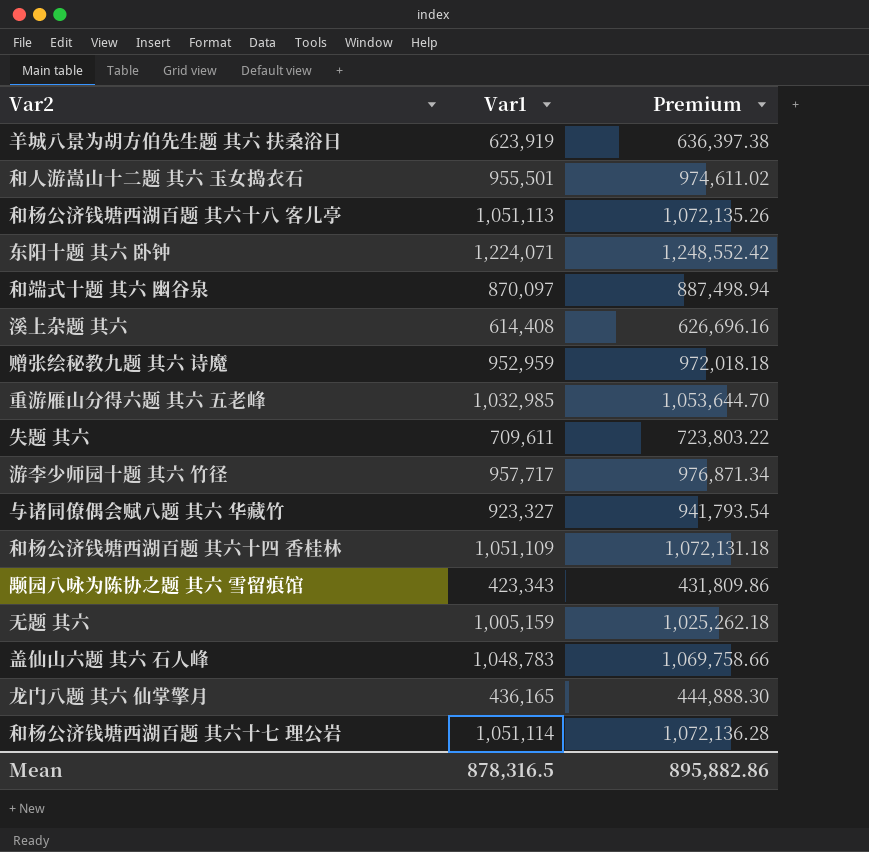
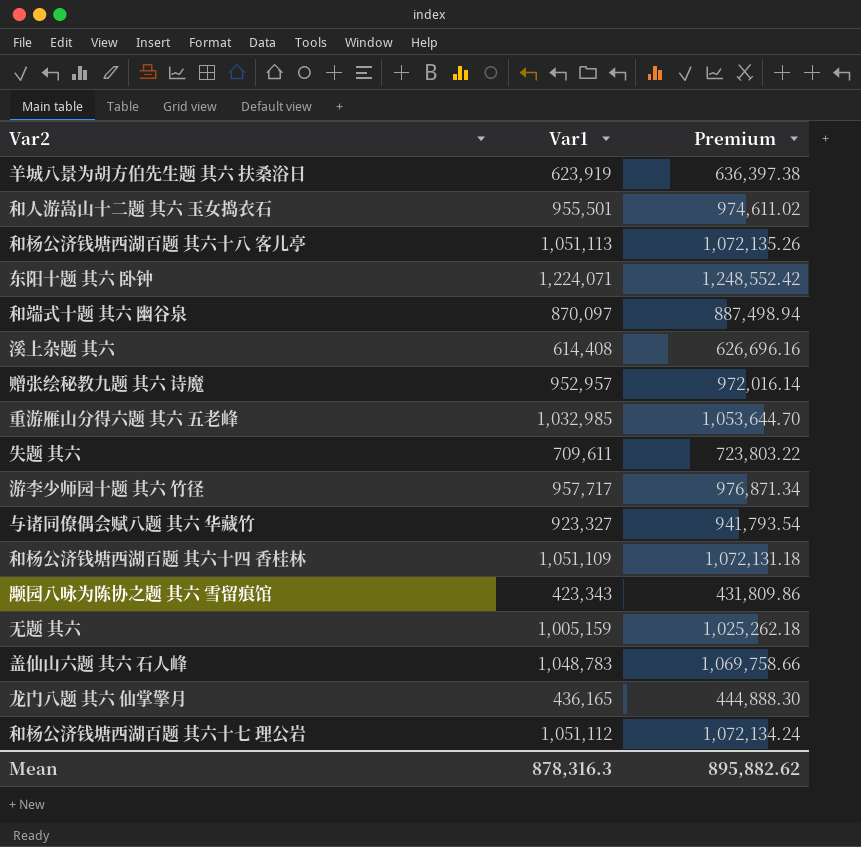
赠张绘秘教九题 其六 诗魔 | Var1: 952,959 -> 952,957
赠张绘秘教九题 其六 诗魔 | Premium: 972,018.18 -> 972,016.14
和杨公济钱塘西湖百题 其六十七 理公岩 | Var1: 1,051,114 -> 1,051,112
和杨公济钱塘西湖百题 其六十七 理公岩 | Premium: 1,072,136.28 -> 1,072,134.24
Mean | Var1: 878,316.5 -> 878,316.3
Mean | Premium: 895,882.86 -> 895,882.62

